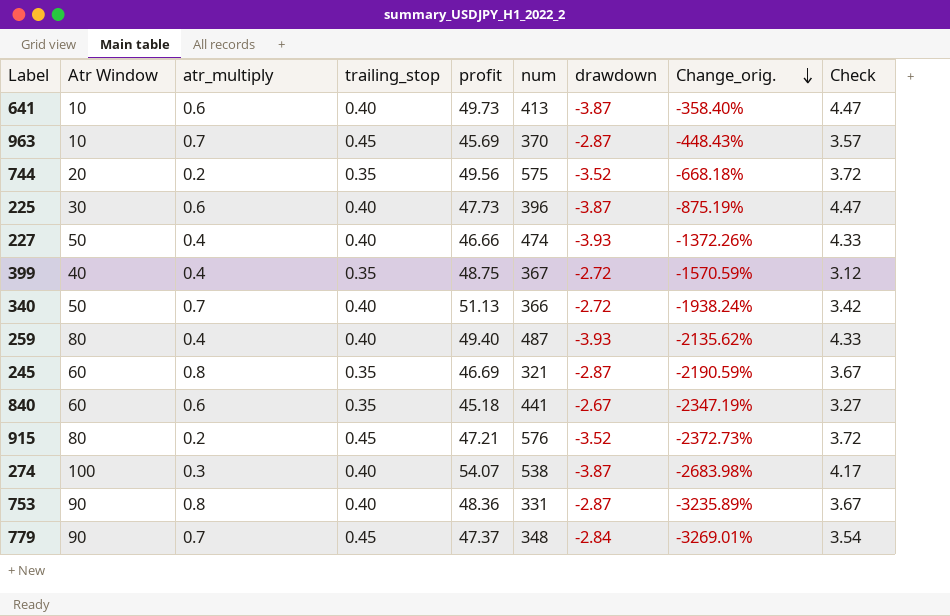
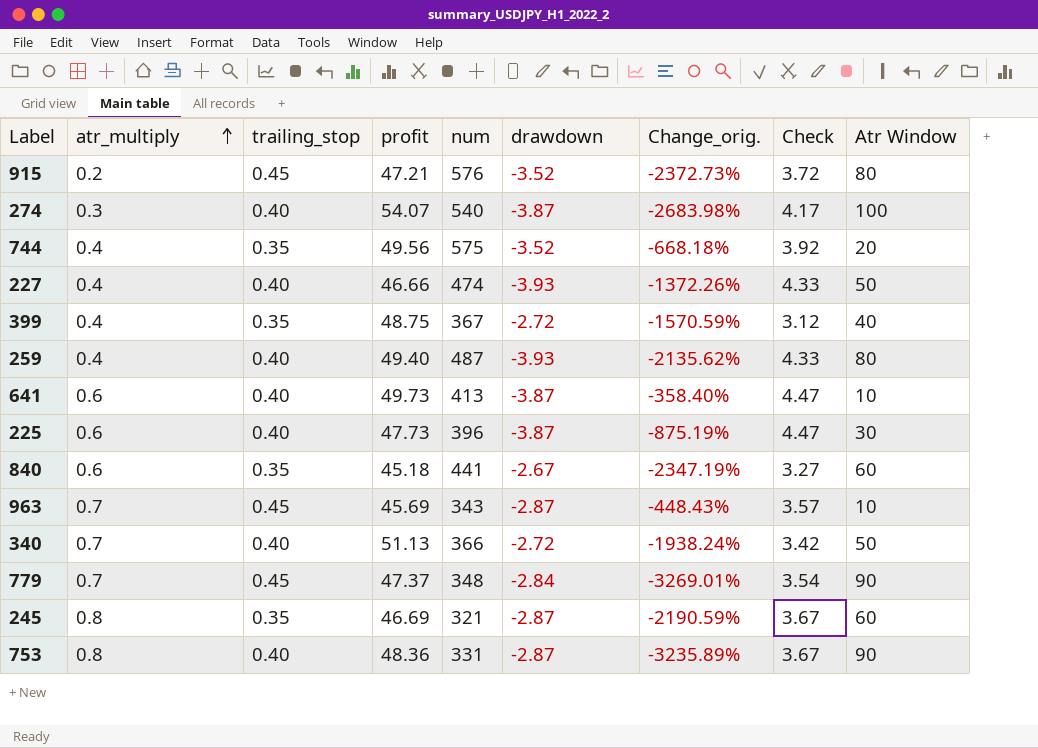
row order: Change_orig. descending -> atr_multiply ascending
column Atr Window | position: 2 -> 9
274 | num: 538 -> 540
744 | atr_multiply: 0.2 -> 0.4
744 | Check: 3.72 -> 3.92
963 | num: 370 -> 343

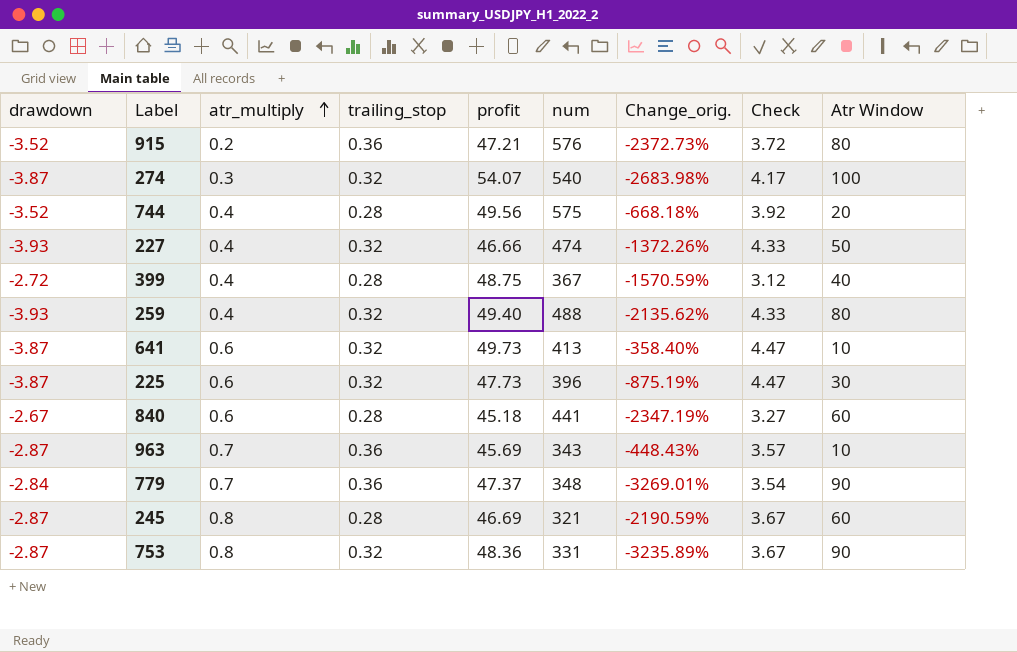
column drawdown | position: 6 -> 1
row 340: 0.7 | 0.40 | 51.13 | 366 | -2.72 | -1938.24% | 3.42 | 50 -> none
915 | trailing_stop: 0.45 -> 0.36
274 | trailing_stop: 0.40 -> 0.32
744 | trailing_stop: 0.35 -> 0.28
227 | trailing_stop: 0.40 -> 0.32
399 | trailing_stop: 0.35 -> 0.28
259 | trailing_stop: 0.40 -> 0.32
259 | num: 487 -> 488
641 | trailing_stop: 0.40 -> 0.32
225 | trailing_stop: 0.40 -> 0.32
840 | trailing_stop: 0.35 -> 0.28
963 | trailing_stop: 0.45 -> 0.36
779 | trailing_stop: 0.45 -> 0.36
245 | trailing_stop: 0.35 -> 0.28
753 | trailing_stop: 0.40 -> 0.32

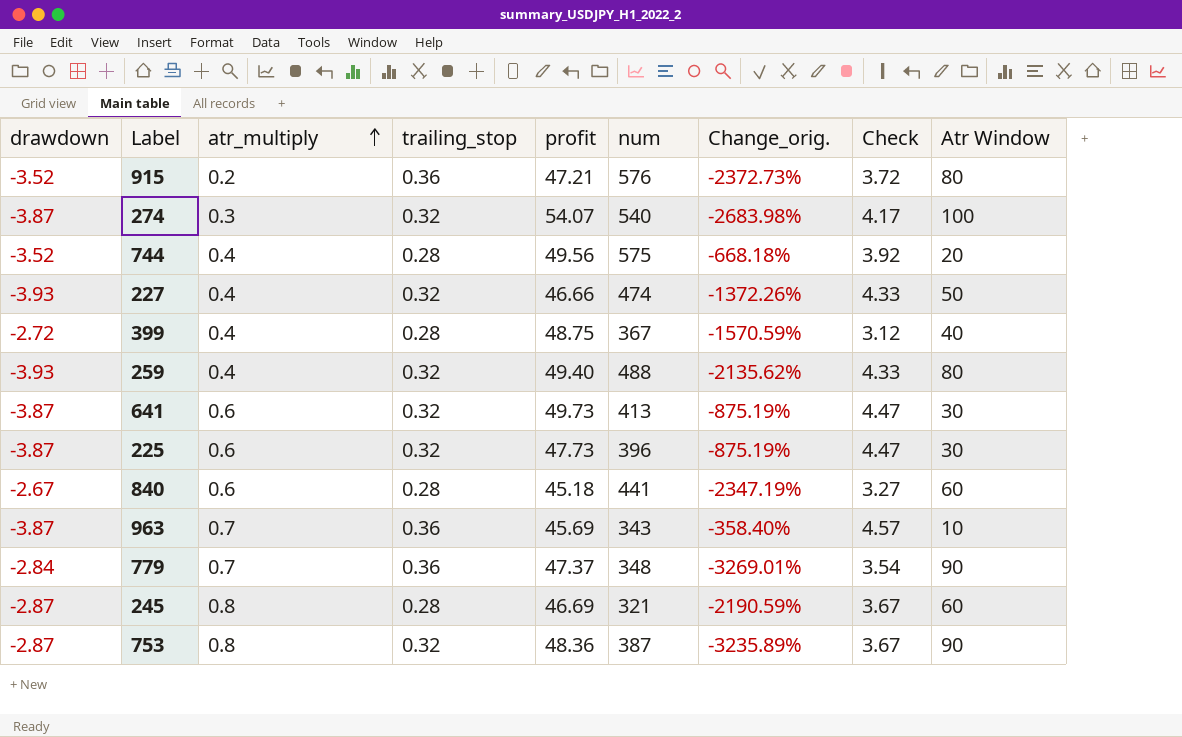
641 | Change_orig.: -358.40% -> -875.19%
641 | Atr Window: 10 -> 30
963 | drawdown: -2.87 -> -3.87
963 | Change_orig.: -448.43% -> -358.40%
963 | Check: 3.57 -> 4.57
753 | num: 331 -> 387

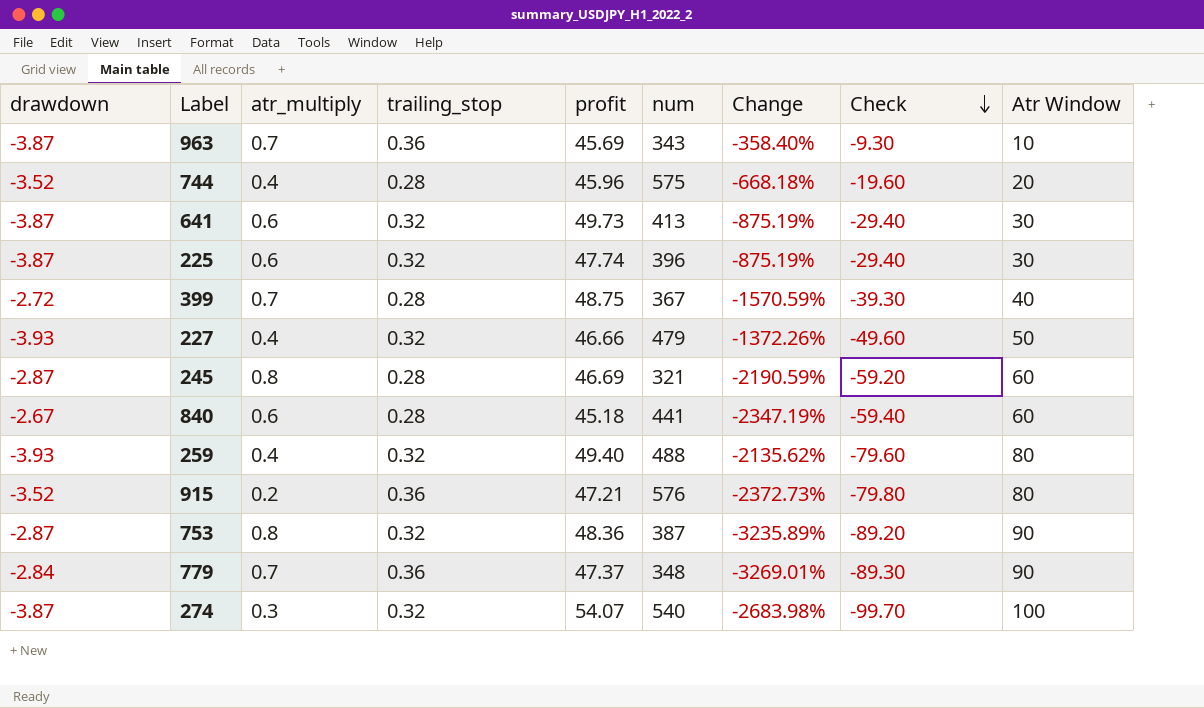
row order: atr_multiply ascending -> Check descending
column name: Change_orig. -> Change
column Check | formula: [atr_multiply] - [drawdown] -> [atr_multiply] - [Atr Window]
744 | profit: 49.56 -> 45.96
225 | profit: 47.73 -> 47.74
399 | atr_multiply: 0.4 -> 0.7
227 | num: 474 -> 479

